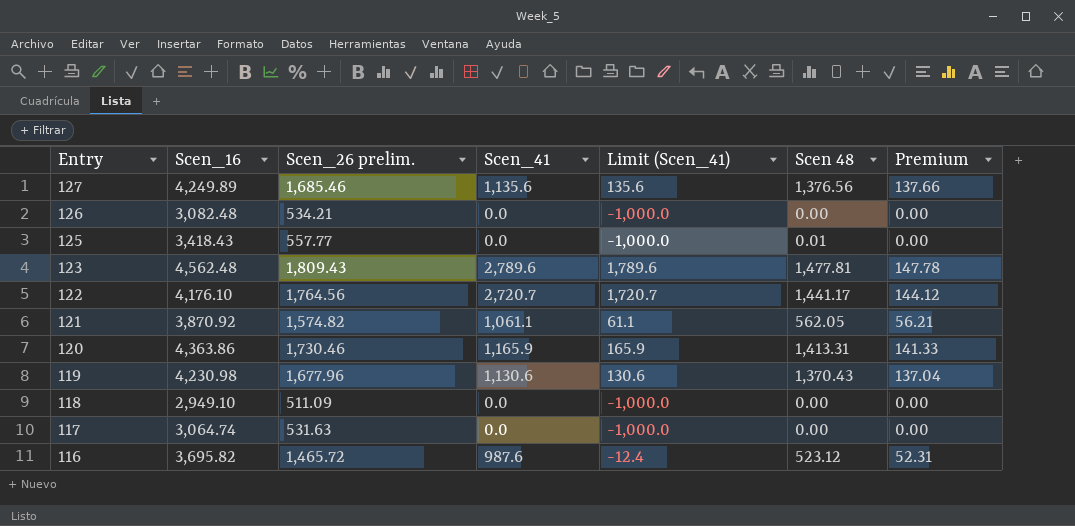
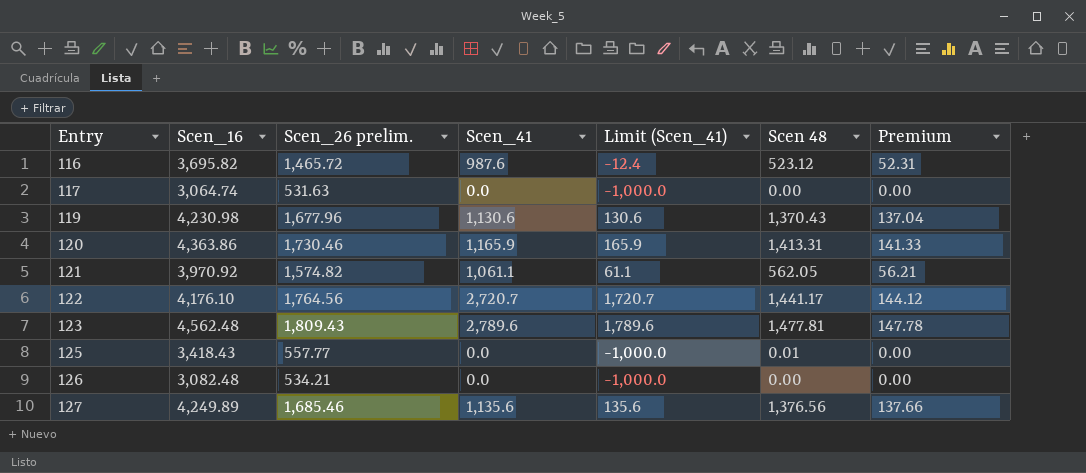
row order: Entry descending -> Entry ascending
row 118: 2,949.10 | 511.09 | 0.0 | -1,000.0 | 0.00 | 0.00 -> none
121 | Scen_16: 3,870.92 -> 3,970.92

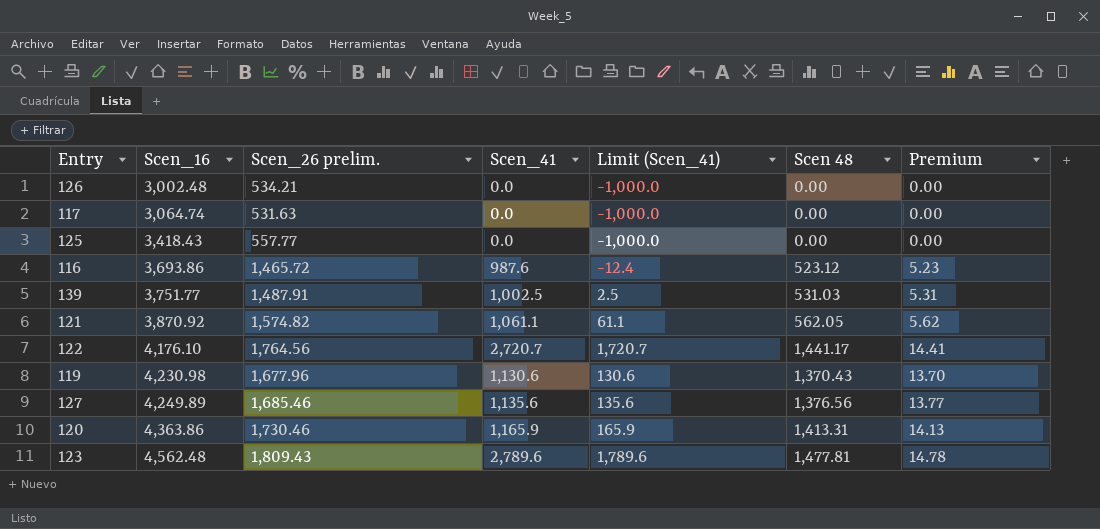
row order: Entry ascending -> Scen_16 ascending
column Premium | formula: [Scen 48] * 0.1 -> [Scen 48] * 0.01
126 | Scen_16: 3,082.48 -> 3,002.48
125 | Scen 48: 0.01 -> 0.00
116 | Scen_16: 3,695.82 -> 3,693.86
row 139: none -> 3,751.77 | 1,487.91 | 1,002.5 | 2.5 | 531.03 | 5.31
121 | Scen_16: 3,970.92 -> 3,870.92

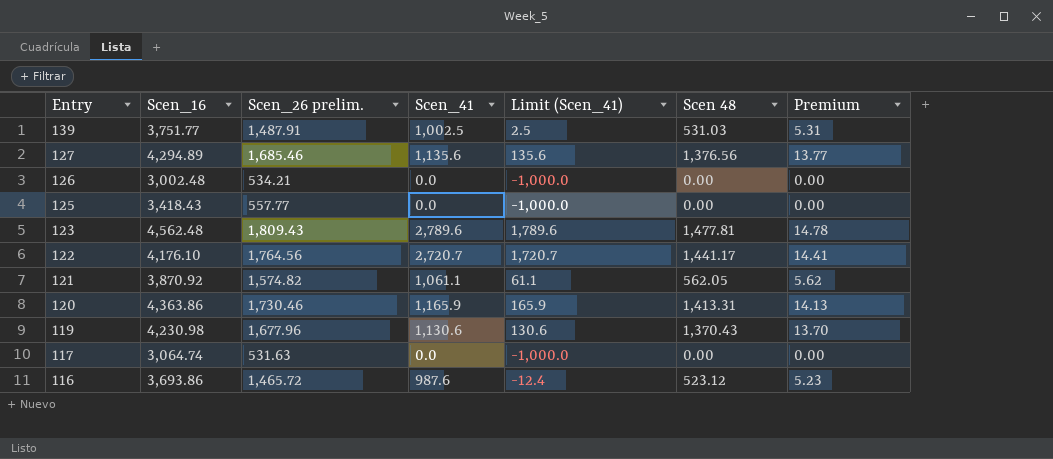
row order: Scen_16 ascending -> Entry descending
127 | Scen_16: 4,249.89 -> 4,294.89

